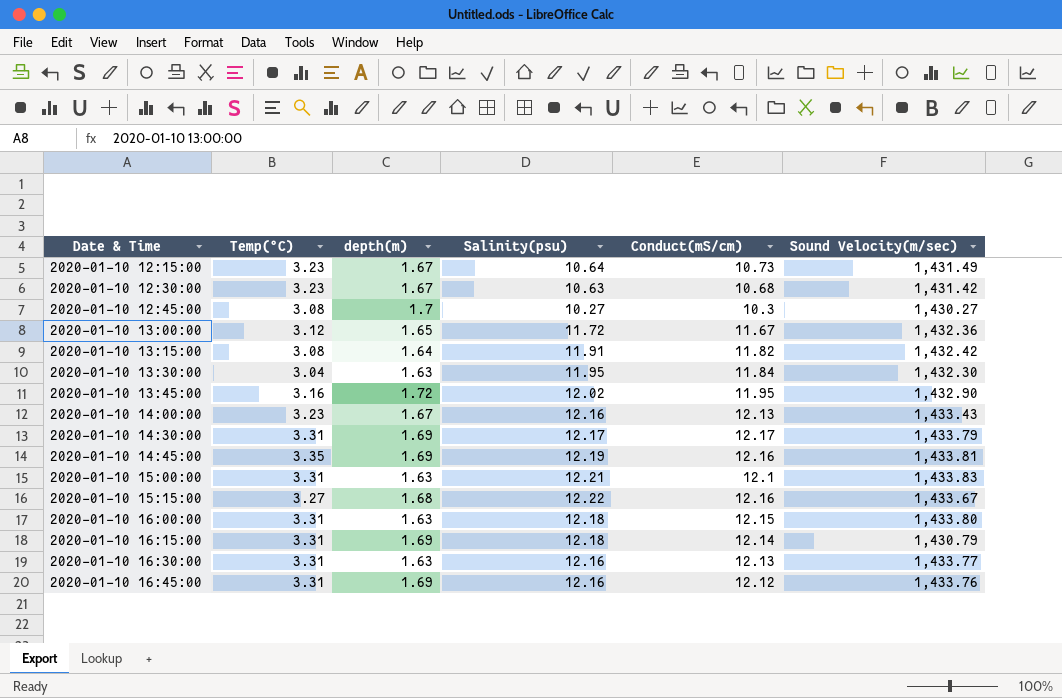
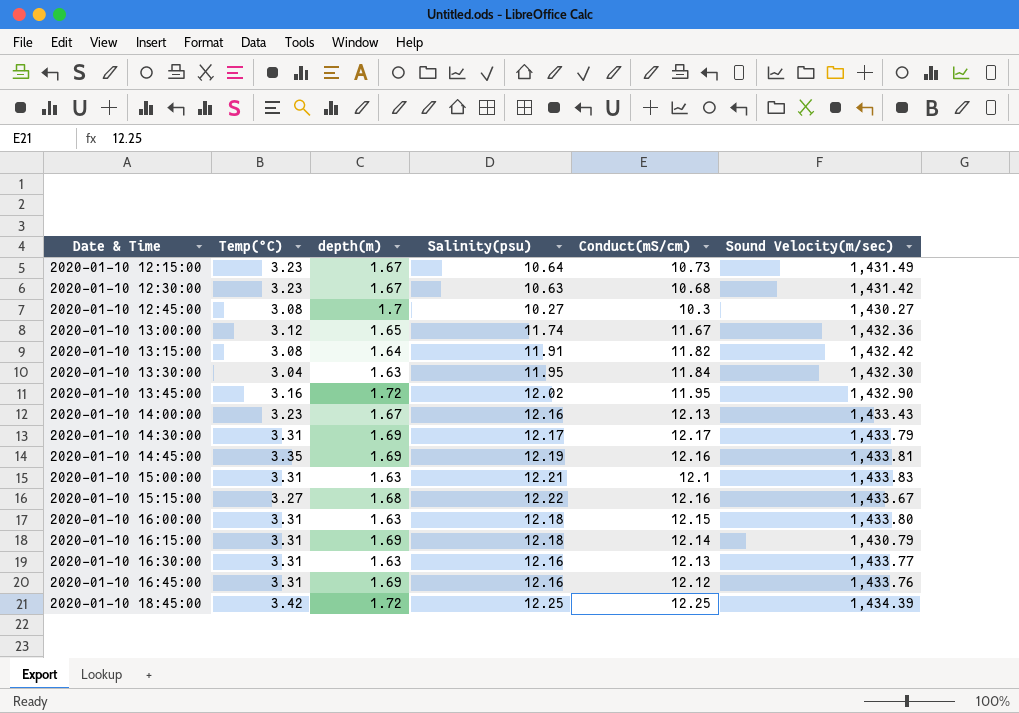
2020-01-10 13:00:00 | Salinity(psu): 11.72 -> 11.74
row 2020-01-10 18:45:00: none -> 3.42 | 1.72 | 12.25 | 12.25 | 1,434.39

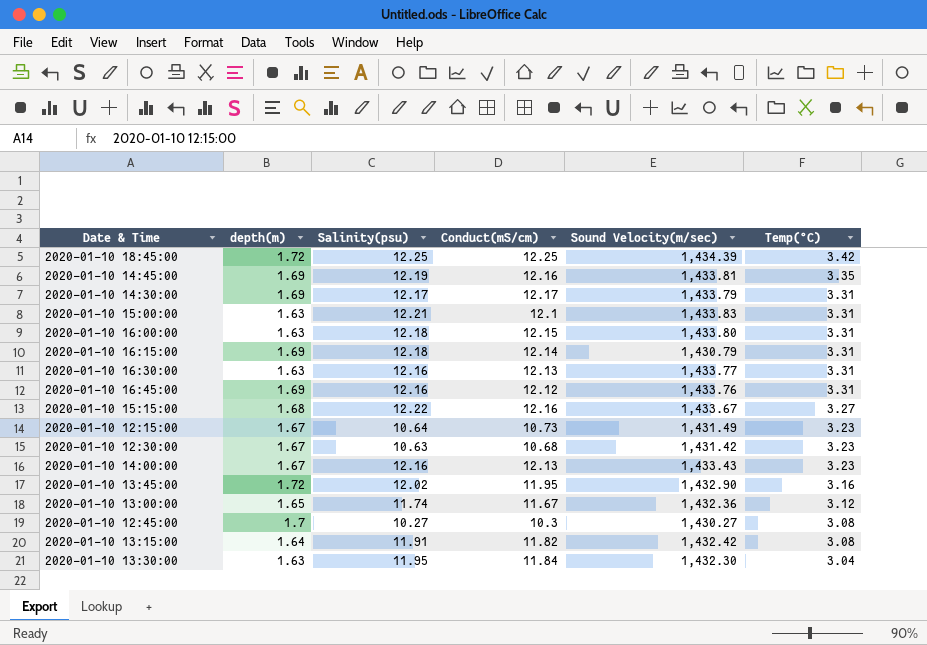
row order: Date & Time ascending -> Temp(°C) descending
column Temp(°C) | position: 2 -> 6

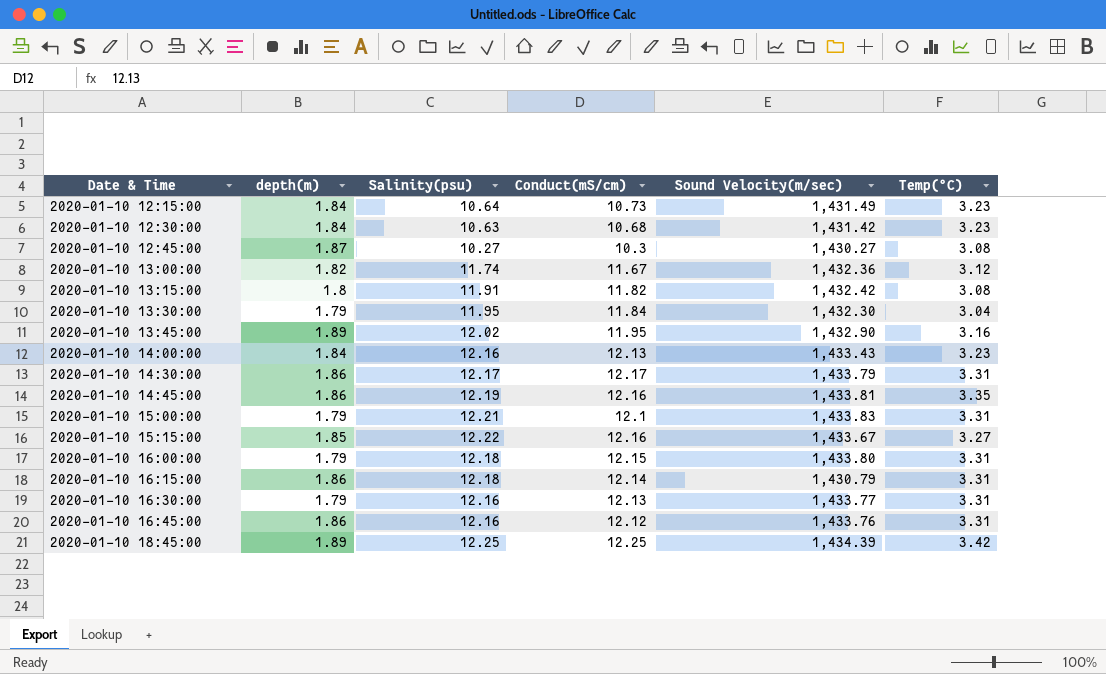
row order: Temp(°C) descending -> Date & Time ascending
2020-01-10 12:15:00 | depth(m): 1.67 -> 1.84
2020-01-10 12:30:00 | depth(m): 1.67 -> 1.84
2020-01-10 12:45:00 | depth(m): 1.7 -> 1.87
2020-01-10 13:00:00 | depth(m): 1.65 -> 1.82
2020-01-10 13:15:00 | depth(m): 1.64 -> 1.8
2020-01-10 13:30:00 | depth(m): 1.63 -> 1.79
2020-01-10 13:45:00 | depth(m): 1.72 -> 1.89
2020-01-10 14:00:00 | depth(m): 1.67 -> 1.84
2020-01-10 14:30:00 | depth(m): 1.69 -> 1.86
2020-01-10 14:45:00 | depth(m): 1.69 -> 1.86
2020-01-10 15:00:00 | depth(m): 1.63 -> 1.79
2020-01-10 15:15:00 | depth(m): 1.68 -> 1.85
2020-01-10 16:00:00 | depth(m): 1.63 -> 1.79
2020-01-10 16:15:00 | depth(m): 1.69 -> 1.86
2020-01-10 16:30:00 | depth(m): 1.63 -> 1.79
2020-01-10 16:45:00 | depth(m): 1.69 -> 1.86
2020-01-10 18:45:00 | depth(m): 1.72 -> 1.89

